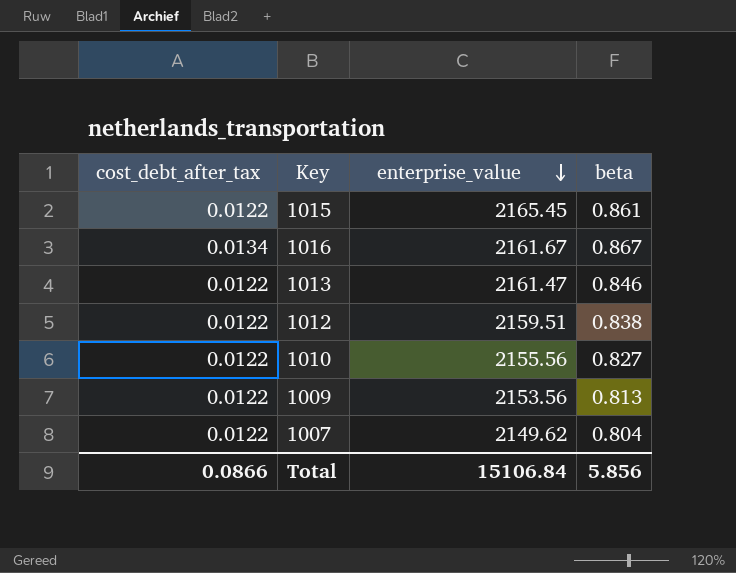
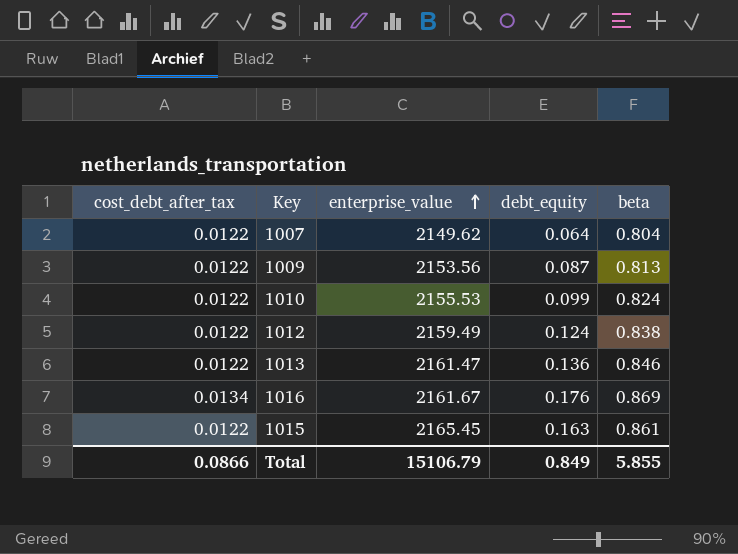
row order: enterprise_value descending -> enterprise_value ascending
column debt_equity | position: none -> 4
1010 | enterprise_value: 2155.56 -> 2155.53
1010 | beta: 0.827 -> 0.824
1012 | enterprise_value: 2159.51 -> 2159.49
1016 | beta: 0.867 -> 0.869
Total | enterprise_value: 15106.84 -> 15106.79
Total | beta: 5.856 -> 5.855

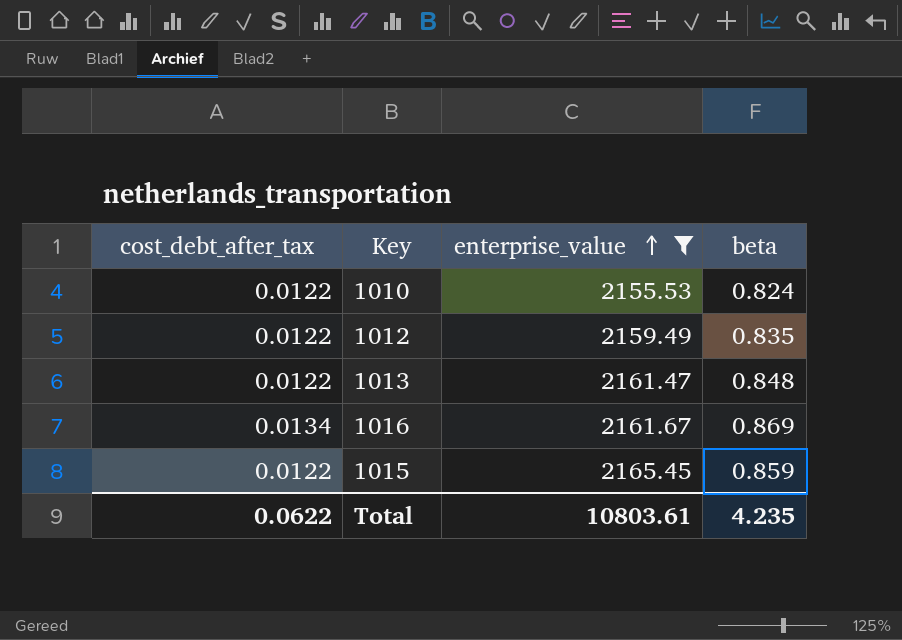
filter: none -> enterprise_value >= 2155.53
column debt_equity | position: 4 -> none
1012 | beta: 0.838 -> 0.835
1013 | beta: 0.846 -> 0.848
1015 | beta: 0.861 -> 0.859
Total | cost_debt_after_tax: 0.0866 -> 0.0622
Total | enterprise_value: 15106.79 -> 10803.61
Total | beta: 5.855 -> 4.235

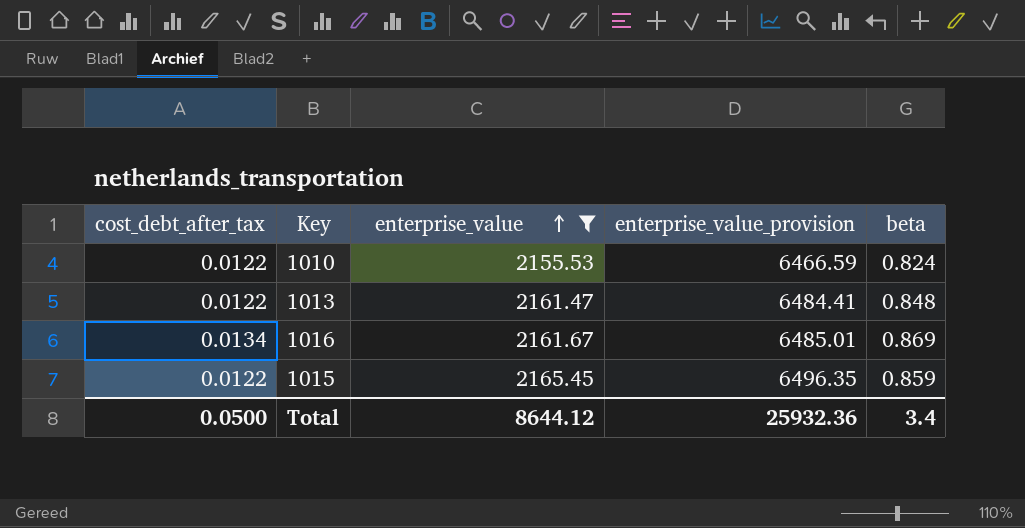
column enterprise_value_provision | formula: none -> [enterprise_value] * 3
row 1012: 0.0122 | 2159.49 | 0.835 -> none
Total | cost_debt_after_tax: 0.0622 -> 0.0500
Total | enterprise_value: 10803.61 -> 8644.12
Total | beta: 4.235 -> 3.4

